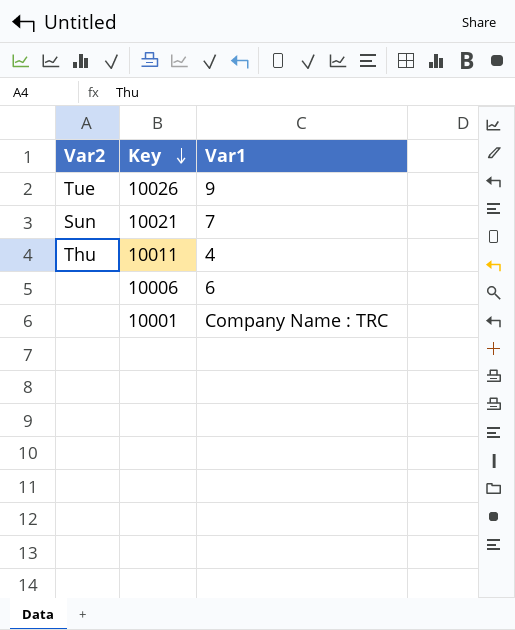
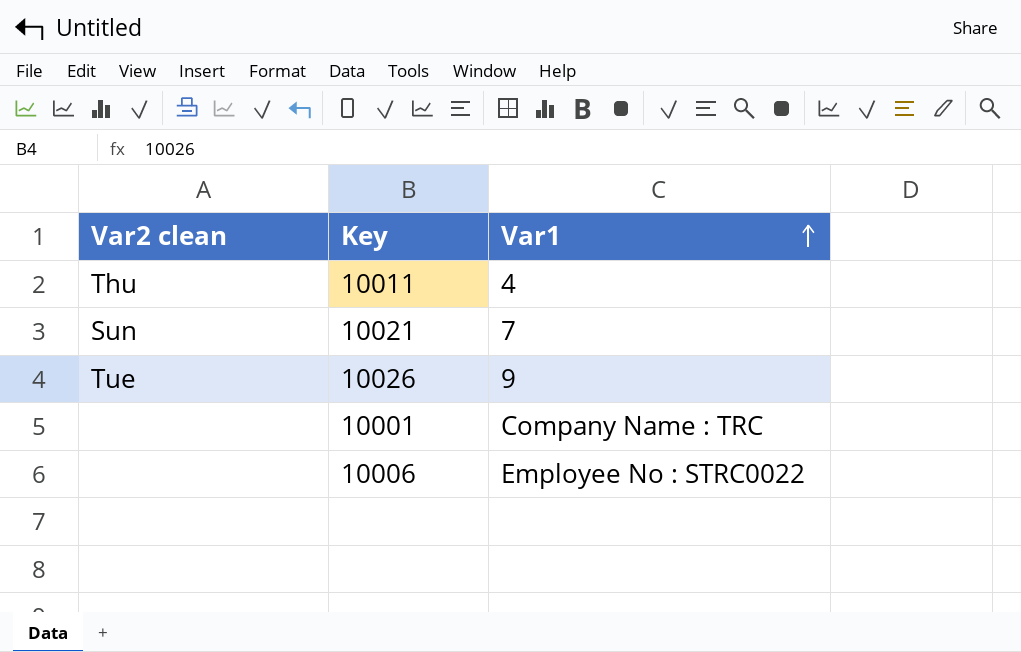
row order: Key descending -> Var1 ascending
column name: Var2 -> Var2 clean
10006 | Var1: 6 -> Employee No : STRC0022

